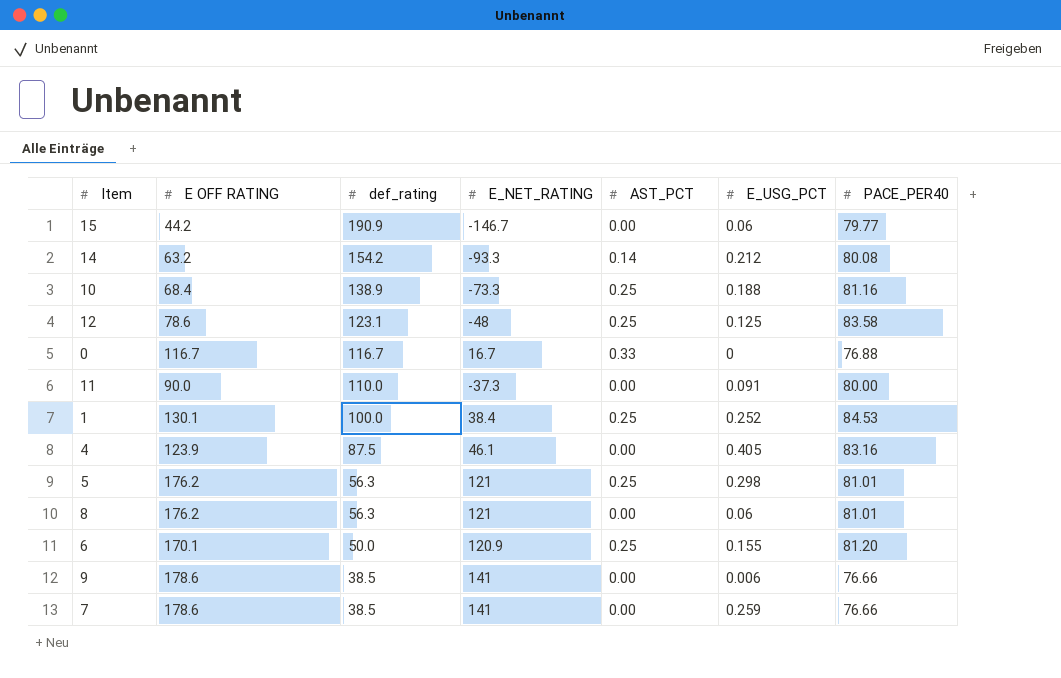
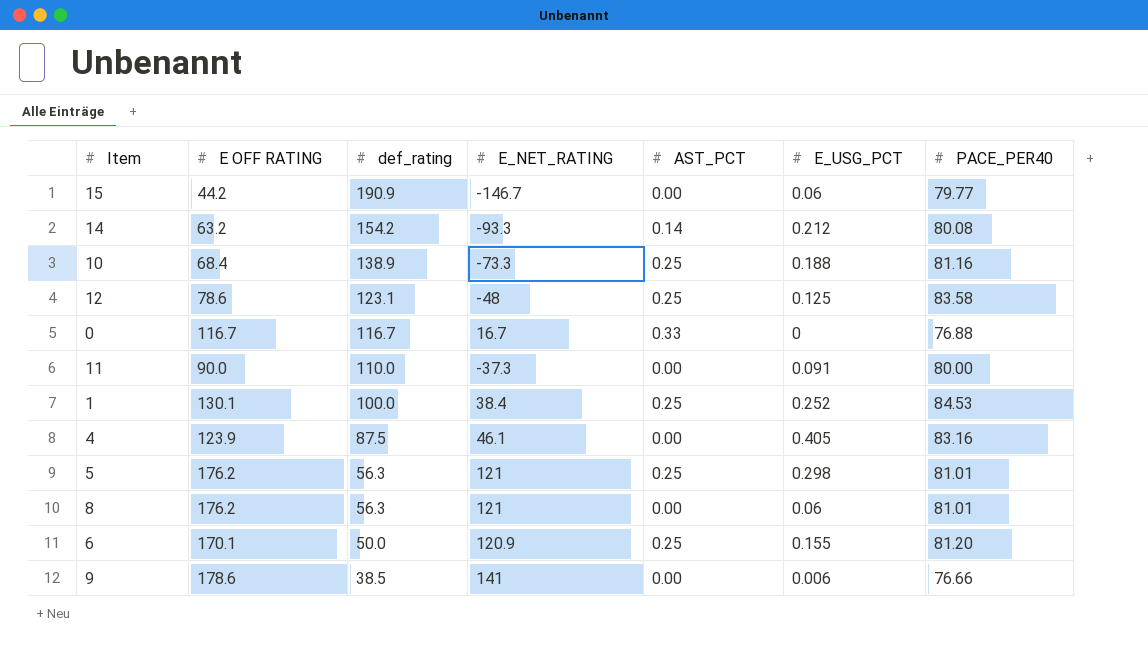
row 7: 178.6 | 38.5 | 141 | 0.00 | 0.259 | 76.66 -> none

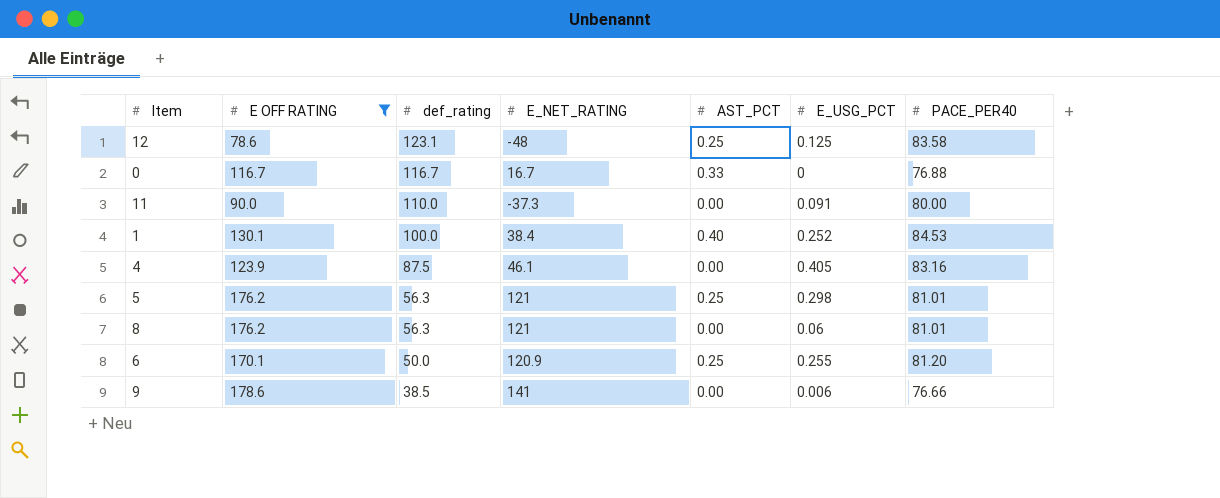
filter: none -> E OFF RATING >= 78.6
1 | AST_PCT: 0.25 -> 0.40
6 | E_USG_PCT: 0.155 -> 0.255

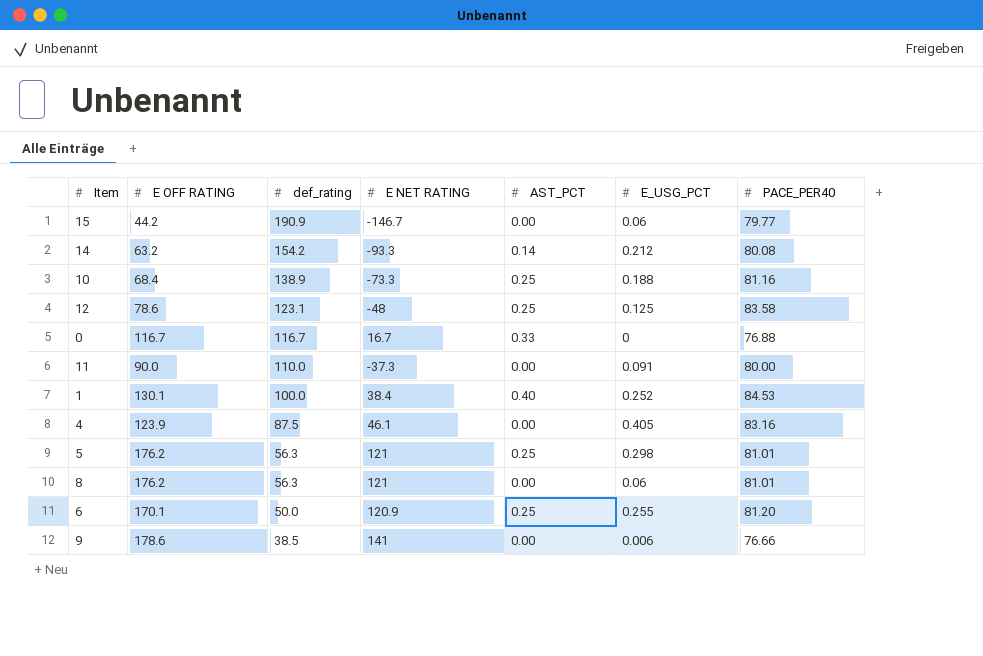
filter: E OFF RATING >= 78.6 -> none
column name: E_NET_RATING -> E NET RATING

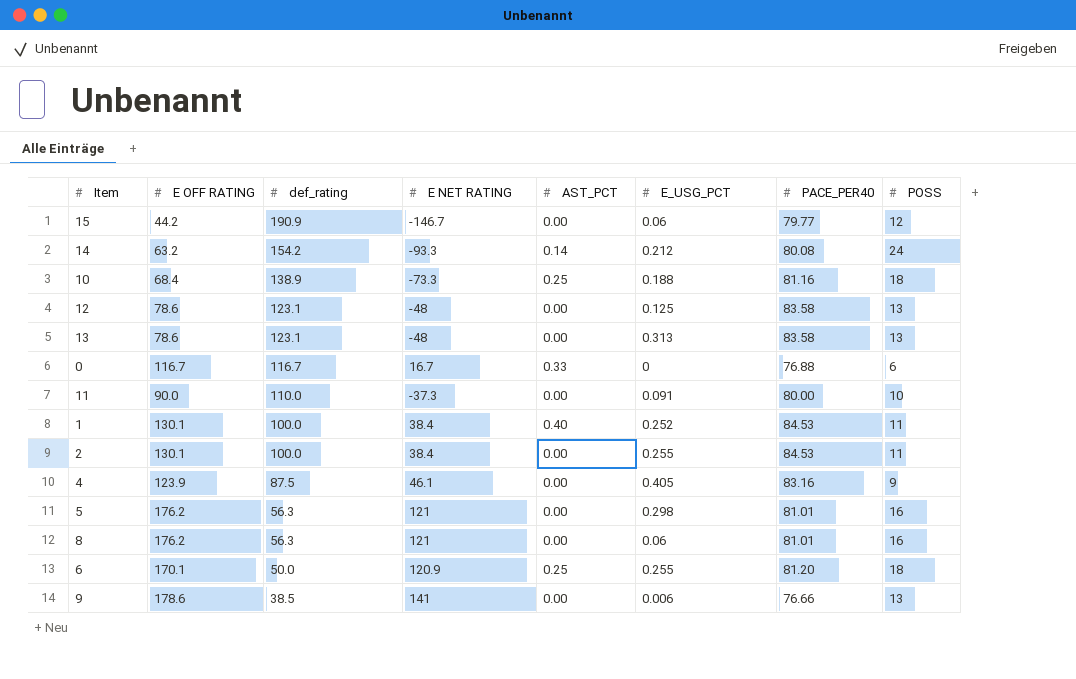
column POSS | position: none -> 8
12 | AST_PCT: 0.25 -> 0.00
row 13: none -> 78.6 | 123.1 | -48 | 0.00 | 0.313 | 83.58 | 13
row 2: none -> 130.1 | 100.0 | 38.4 | 0.00 | 0.255 | 84.53 | 11
5 | AST_PCT: 0.25 -> 0.00

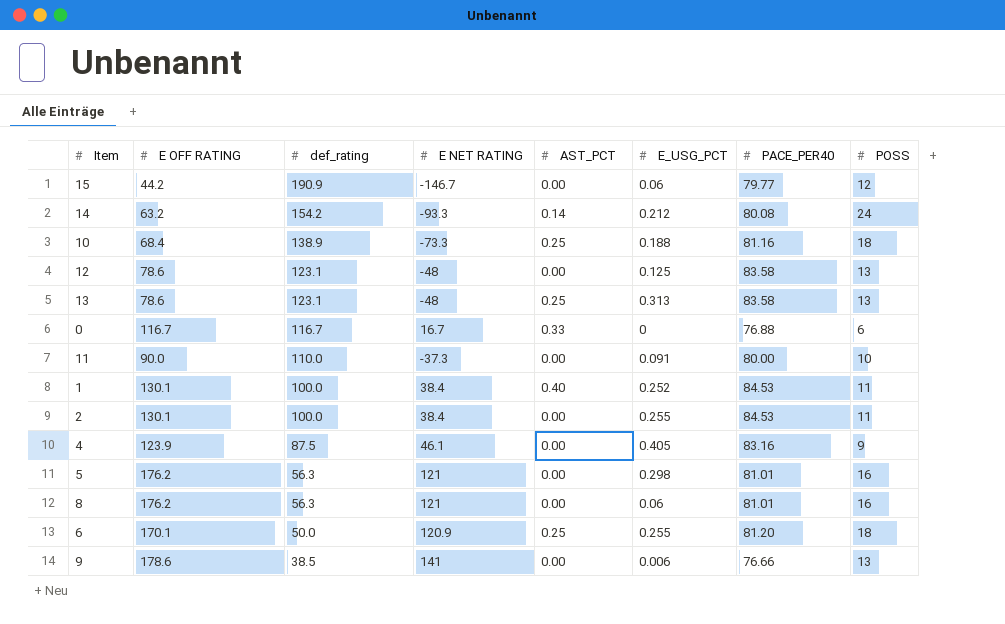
13 | AST_PCT: 0.00 -> 0.25

